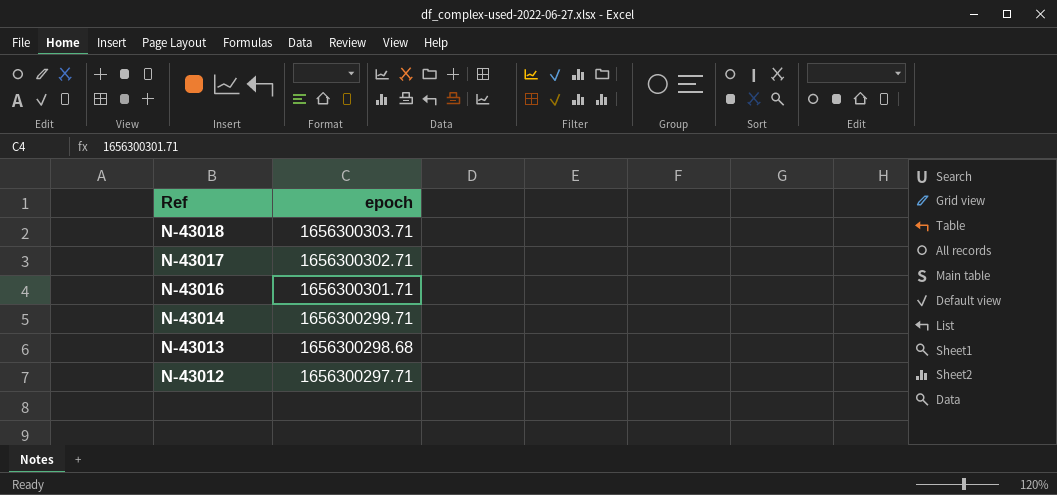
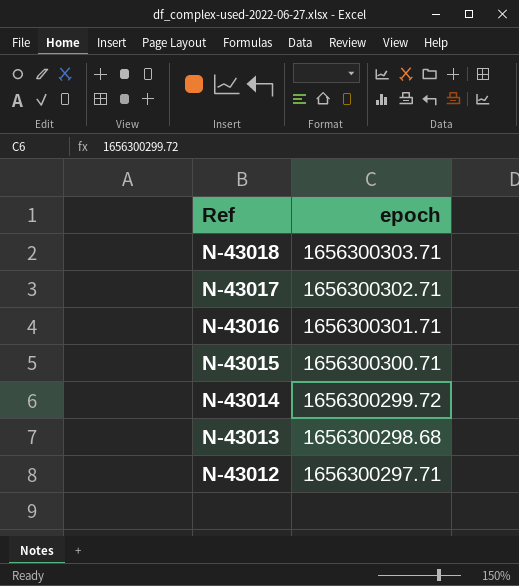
row N-43015: none -> 1656300300.71
N-43014 | epoch: 1656300299.71 -> 1656300299.72

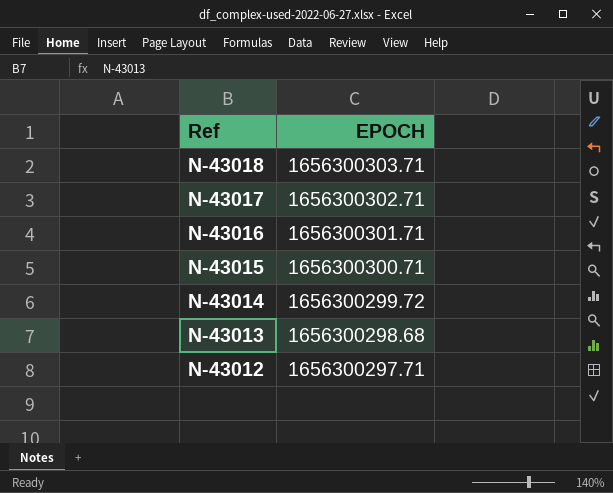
column name: epoch -> EPOCH

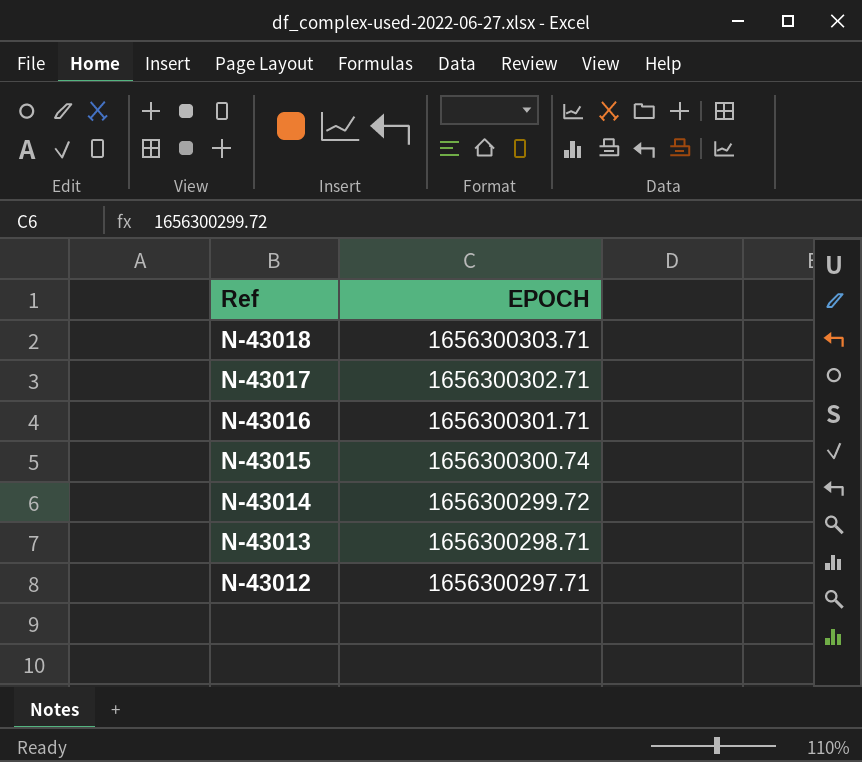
N-43015 | EPOCH: 1656300300.71 -> 1656300300.74
N-43013 | EPOCH: 1656300298.68 -> 1656300298.71

